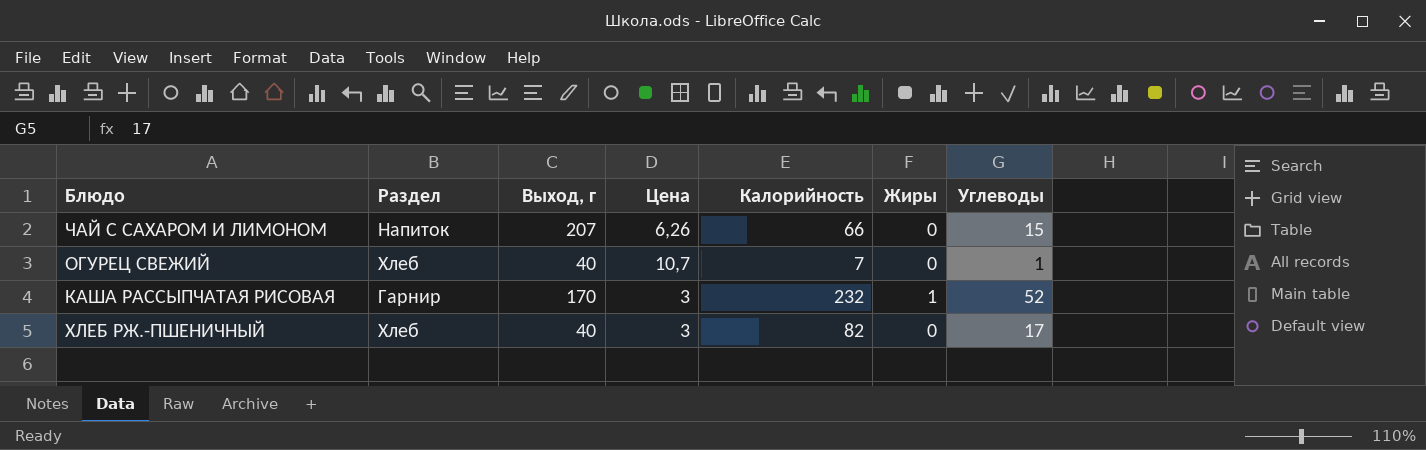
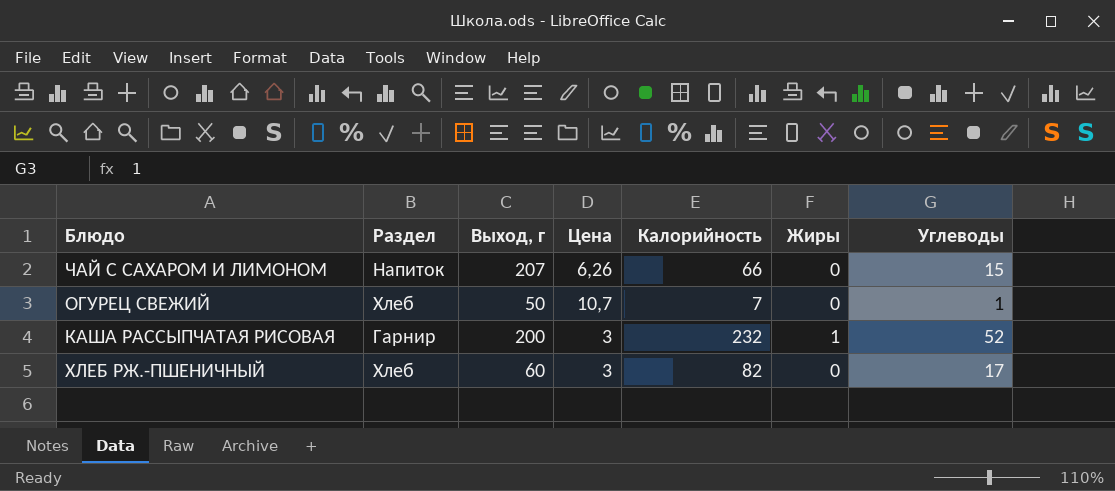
ОГУРЕЦ СВЕЖИЙ | Выход, г: 40 -> 50
КАША РАССЫПЧАТАЯ РИСОВАЯ | Выход, г: 170 -> 200
ХЛЕБ РЖ.-ПШЕНИЧНЫЙ | Выход, г: 40 -> 60

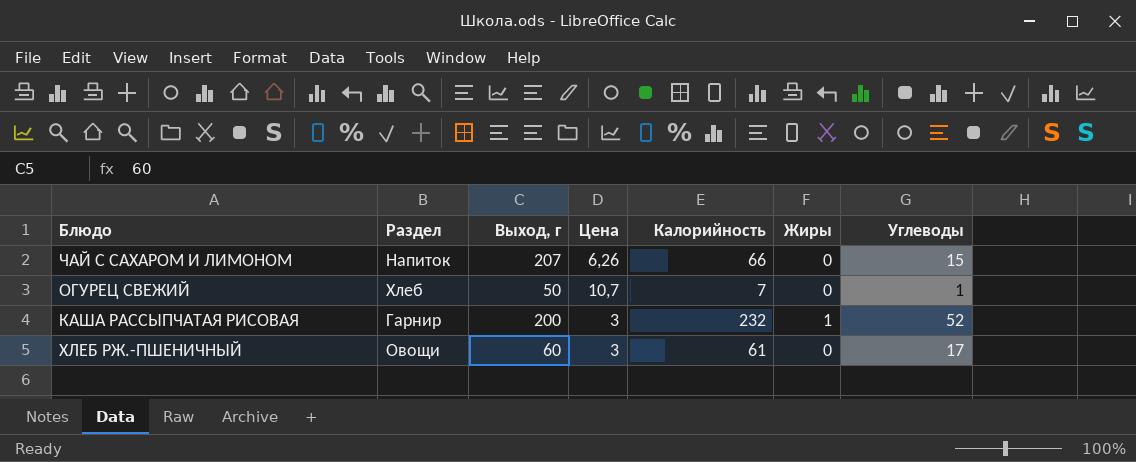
ХЛЕБ РЖ.-ПШЕНИЧНЫЙ | Раздел: Хлеб -> Овощи
ХЛЕБ РЖ.-ПШЕНИЧНЫЙ | Калорийность: 82 -> 61

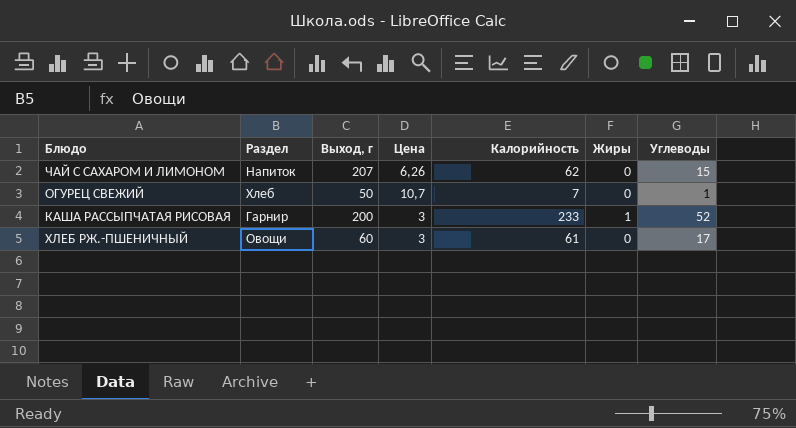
ЧАЙ С САХАРОМ И ЛИМОНОМ | Калорийность: 66 -> 62
КАША РАССЫПЧАТАЯ РИСОВАЯ | Калорийность: 232 -> 233

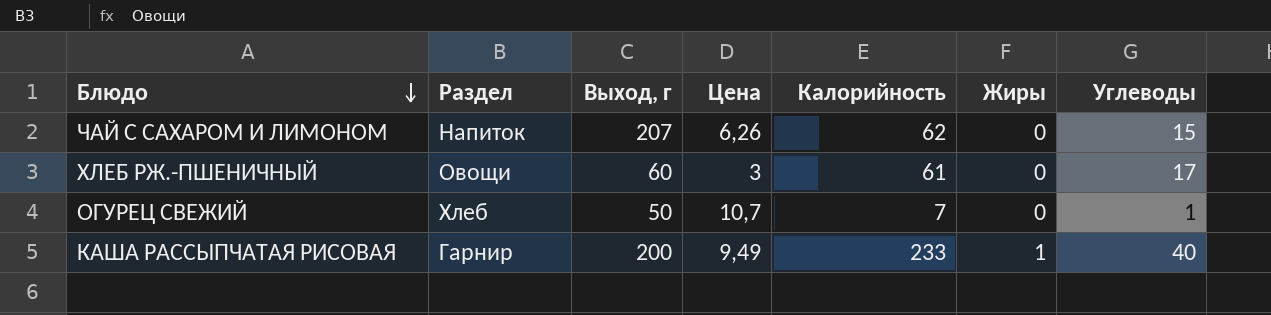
row order: none -> Блюдо descending
КАША РАССЫПЧАТАЯ РИСОВАЯ | Цена: 3 -> 9,49
КАША РАССЫПЧАТАЯ РИСОВАЯ | Углеводы: 52 -> 40

